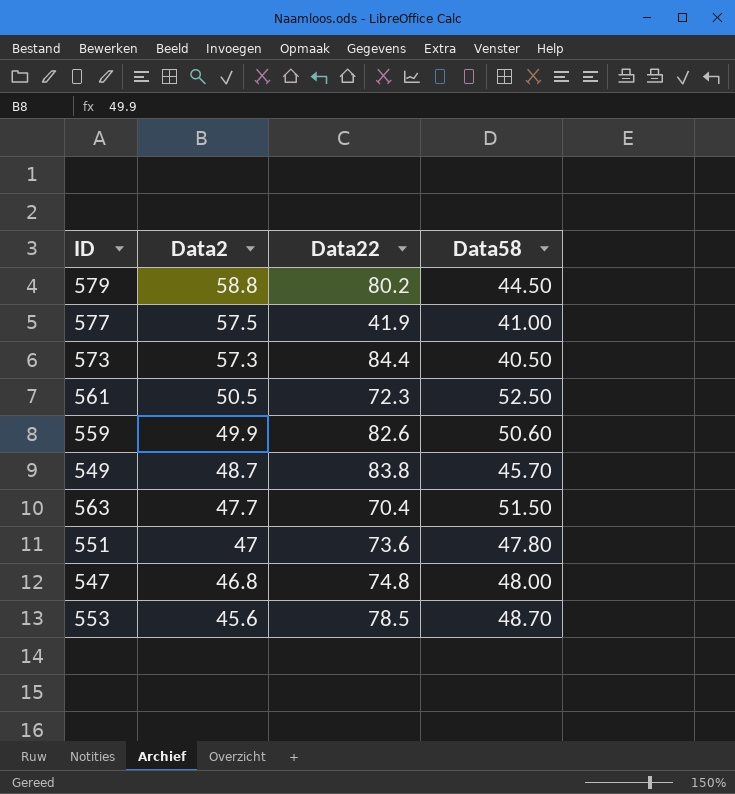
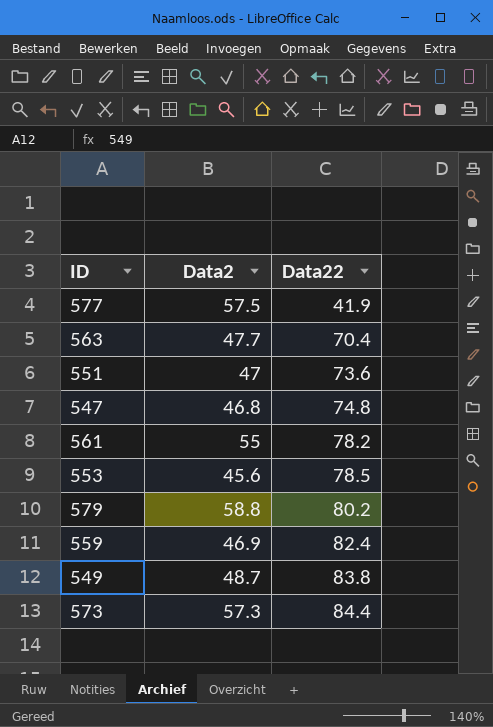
row order: Data2 descending -> Data22 ascending
column Data58 | position: 4 -> none
561 | Data2: 50.5 -> 55
561 | Data22: 72.3 -> 78.2
559 | Data2: 49.9 -> 46.9
559 | Data22: 82.6 -> 82.4

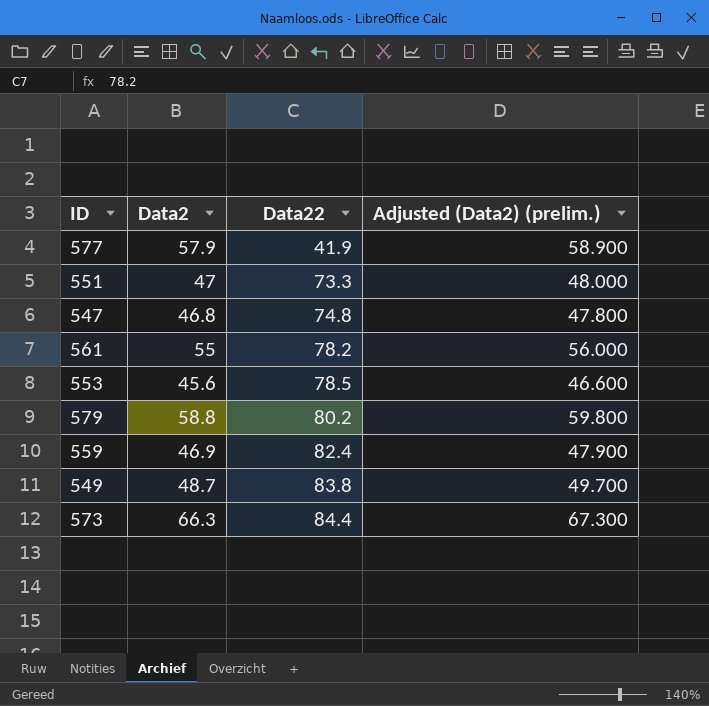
column Adjusted (Data2) (prelim.) | formula: none -> [Data2] + 1
row 563: 47.7 | 70.4 -> none
577 | Data2: 57.5 -> 57.9
551 | Data22: 73.6 -> 73.3
573 | Data2: 57.3 -> 66.3

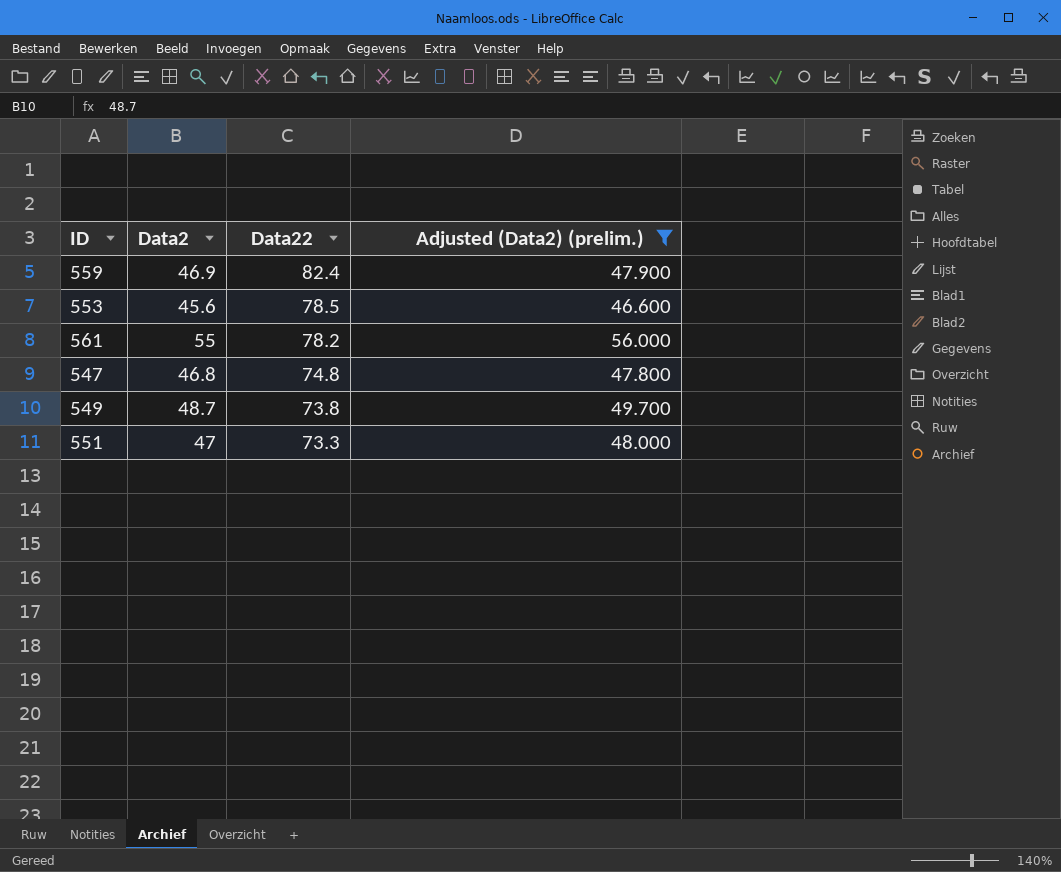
filter: none -> Adjusted (Data2) (prelim.) <= 56.000
row order: Data22 ascending -> Data22 descending
549 | Data22: 83.8 -> 73.8

